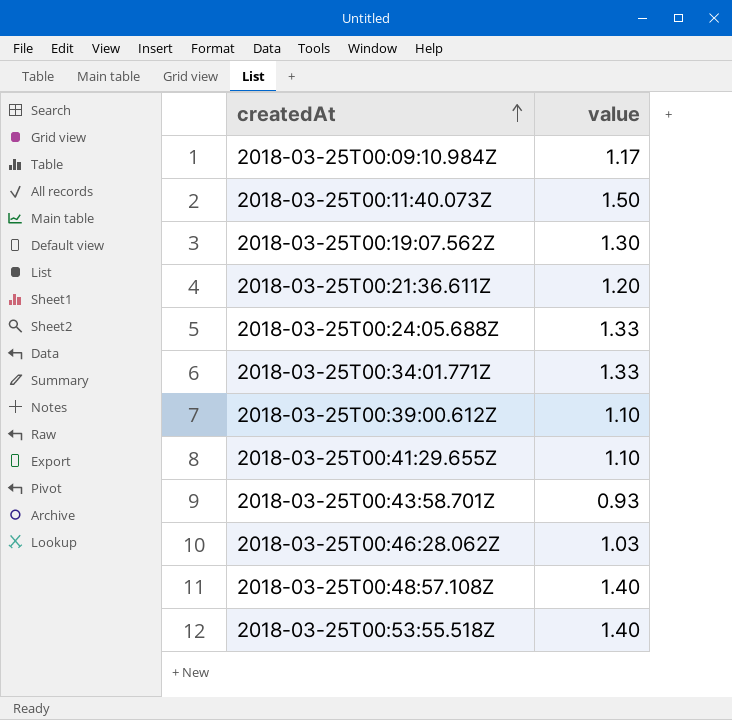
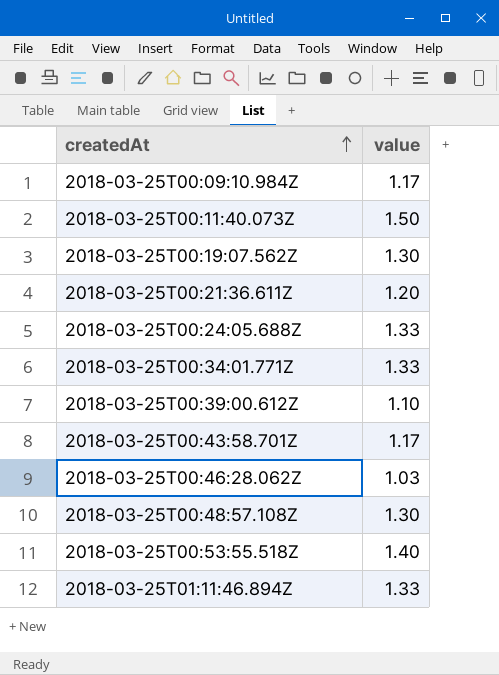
row 2018-03-25T00:41:29.655Z: 1.10 -> none
2018-03-25T00:43:58.701Z | value: 0.93 -> 1.17
2018-03-25T00:48:57.108Z | value: 1.40 -> 1.30
row 2018-03-25T01:11:46.894Z: none -> 1.33

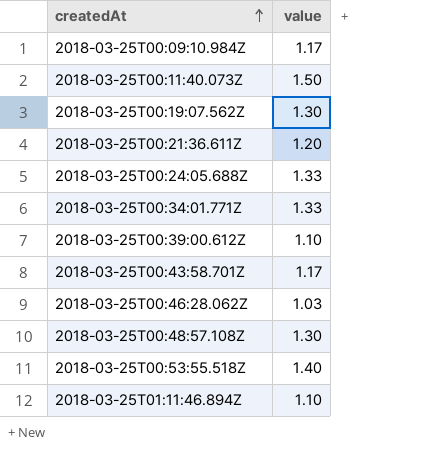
2018-03-25T01:11:46.894Z | value: 1.33 -> 1.10

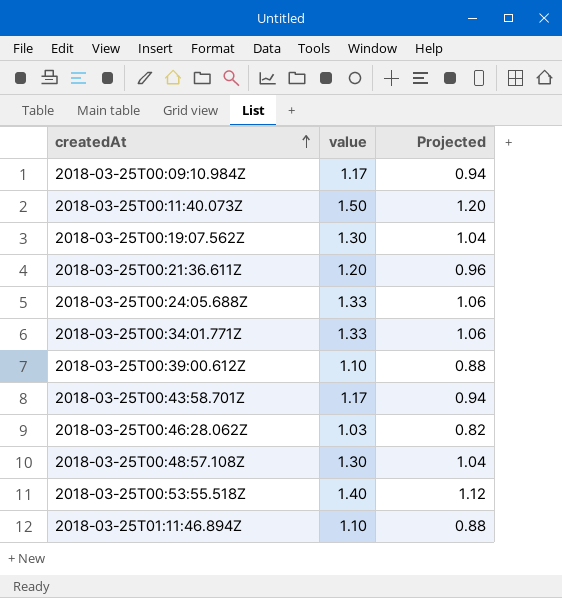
column Projected | formula: none -> [value] * 0.8

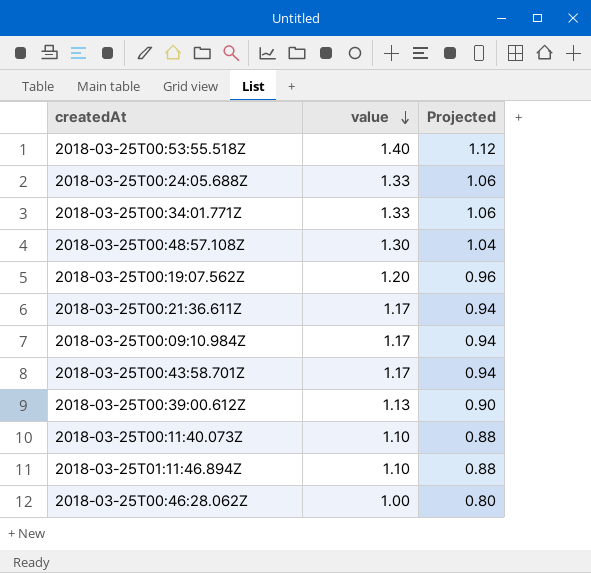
row order: createdAt ascending -> value descending
2018-03-25T00:19:07.562Z | value: 1.30 -> 1.20
2018-03-25T00:19:07.562Z | Projected: 1.04 -> 0.96
2018-03-25T00:21:36.611Z | value: 1.20 -> 1.17
2018-03-25T00:21:36.611Z | Projected: 0.96 -> 0.94
2018-03-25T00:39:00.612Z | value: 1.10 -> 1.13
2018-03-25T00:39:00.612Z | Projected: 0.88 -> 0.90
2018-03-25T00:11:40.073Z | value: 1.50 -> 1.10
2018-03-25T00:11:40.073Z | Projected: 1.20 -> 0.88
2018-03-25T00:46:28.062Z | value: 1.03 -> 1.00
2018-03-25T00:46:28.062Z | Projected: 0.82 -> 0.80

